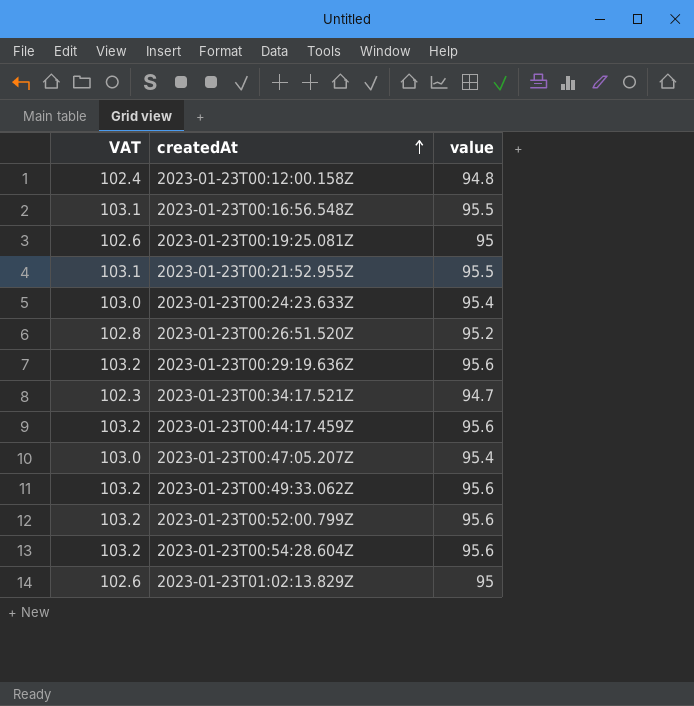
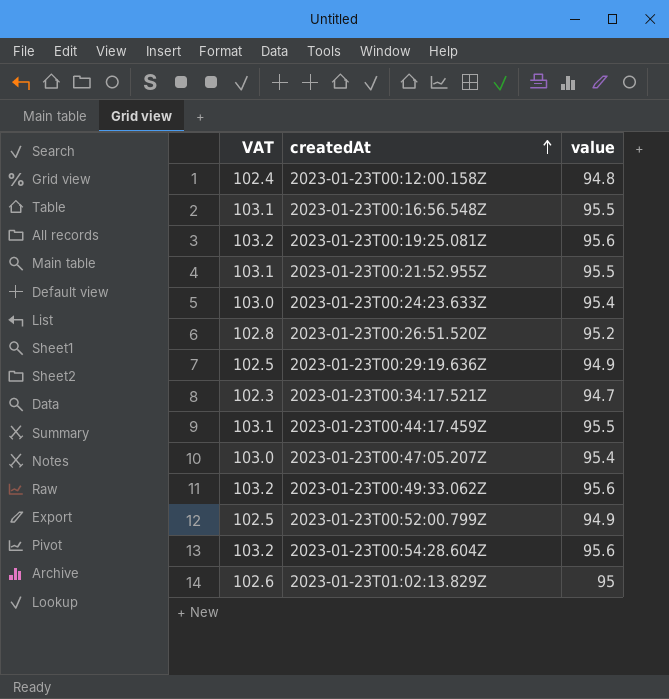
2023-01-23T00:19:25.081Z | VAT: 102.6 -> 103.2
2023-01-23T00:19:25.081Z | value: 95 -> 95.6
2023-01-23T00:29:19.636Z | VAT: 103.2 -> 102.5
2023-01-23T00:29:19.636Z | value: 95.6 -> 94.9
2023-01-23T00:44:17.459Z | VAT: 103.2 -> 103.1
2023-01-23T00:44:17.459Z | value: 95.6 -> 95.5
2023-01-23T00:52:00.799Z | VAT: 103.2 -> 102.5
2023-01-23T00:52:00.799Z | value: 95.6 -> 94.9

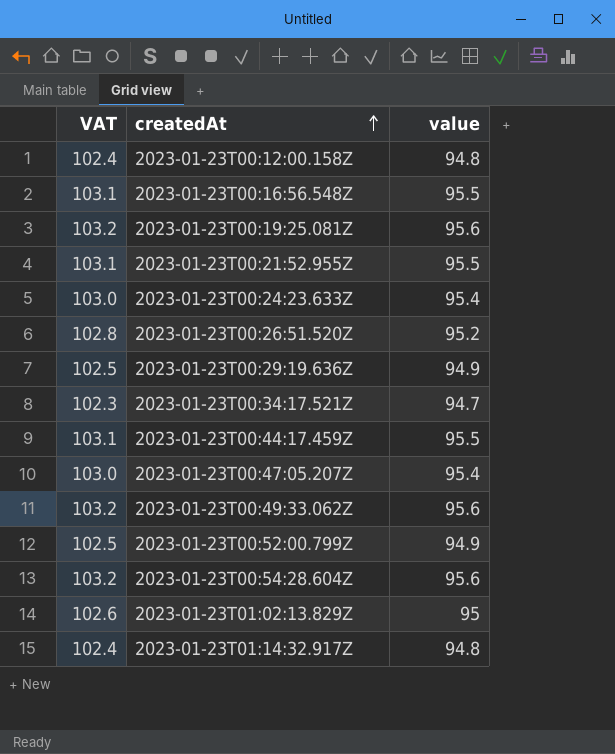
row 2023-01-23T01:14:32.917Z: none -> 102.4 | 94.8

